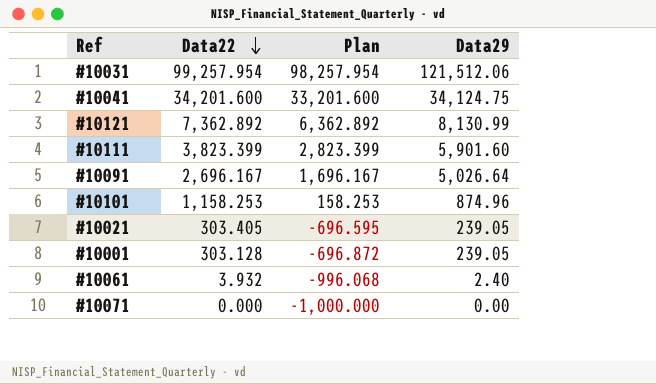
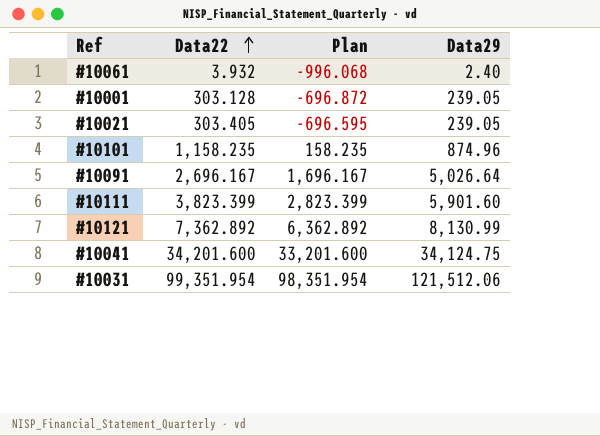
row order: Data22 descending -> Data22 ascending
row #10071: 0.000 | -1,000.000 | 0.00 -> none
#10101 | Data22: 1,158.253 -> 1,158.235
#10101 | Plan: 158.253 -> 158.235
#10031 | Data22: 99,257.954 -> 99,351.954
#10031 | Plan: 98,257.954 -> 98,351.954

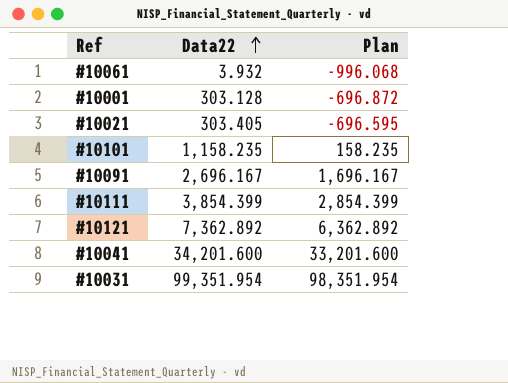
column Data29 | position: 4 -> none
#10111 | Data22: 3,823.399 -> 3,854.399
#10111 | Plan: 2,823.399 -> 2,854.399

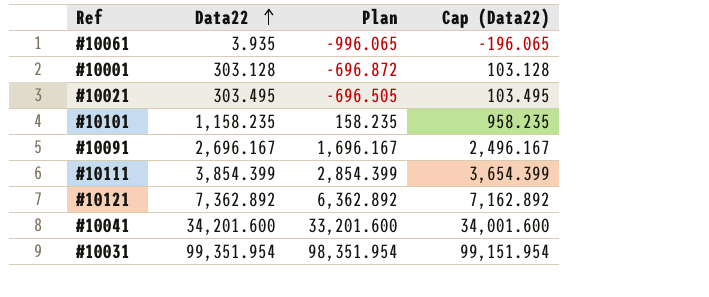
column Cap (Data22) | formula: none -> [Data22] - 200
#10061 | Data22: 3.932 -> 3.935
#10061 | Plan: -996.068 -> -996.065
#10021 | Data22: 303.405 -> 303.495
#10021 | Plan: -696.595 -> -696.505

